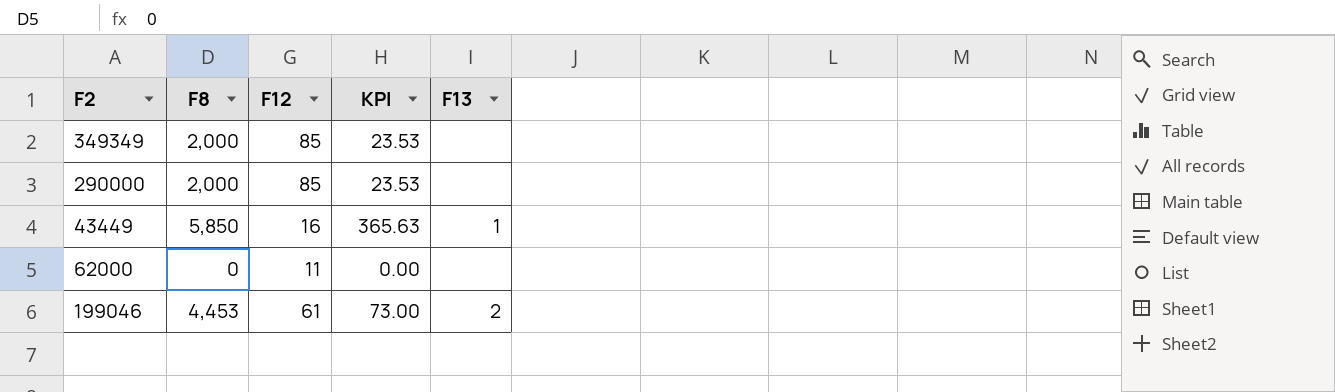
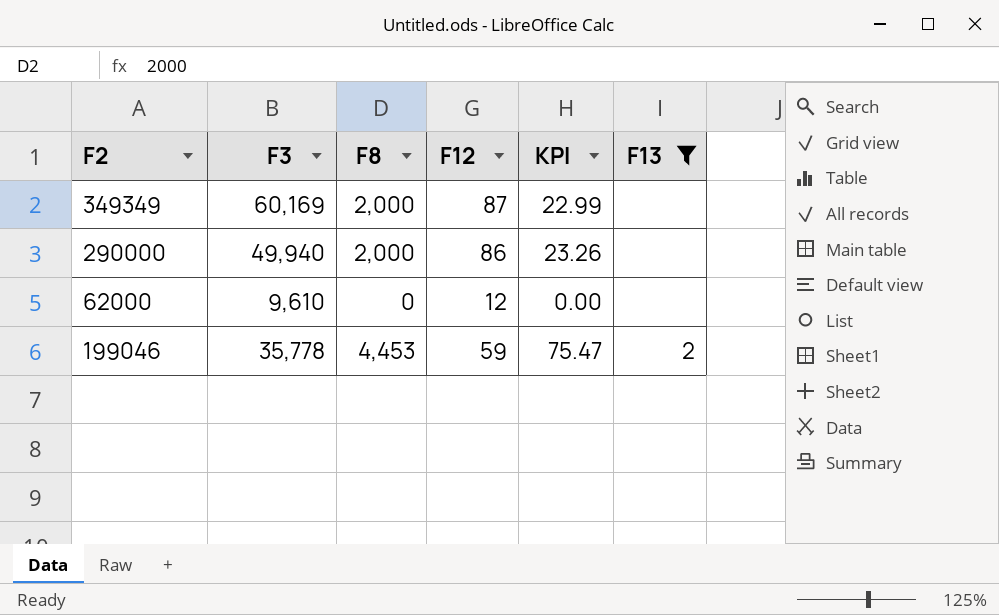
filter: none -> F13 != 1
column F3 | position: none -> 2
349349 | F12: 85 -> 87
349349 | KPI: 23.53 -> 22.99
290000 | F12: 85 -> 86
290000 | KPI: 23.53 -> 23.26
62000 | F12: 11 -> 12
199046 | F12: 61 -> 59
199046 | KPI: 73.00 -> 75.47

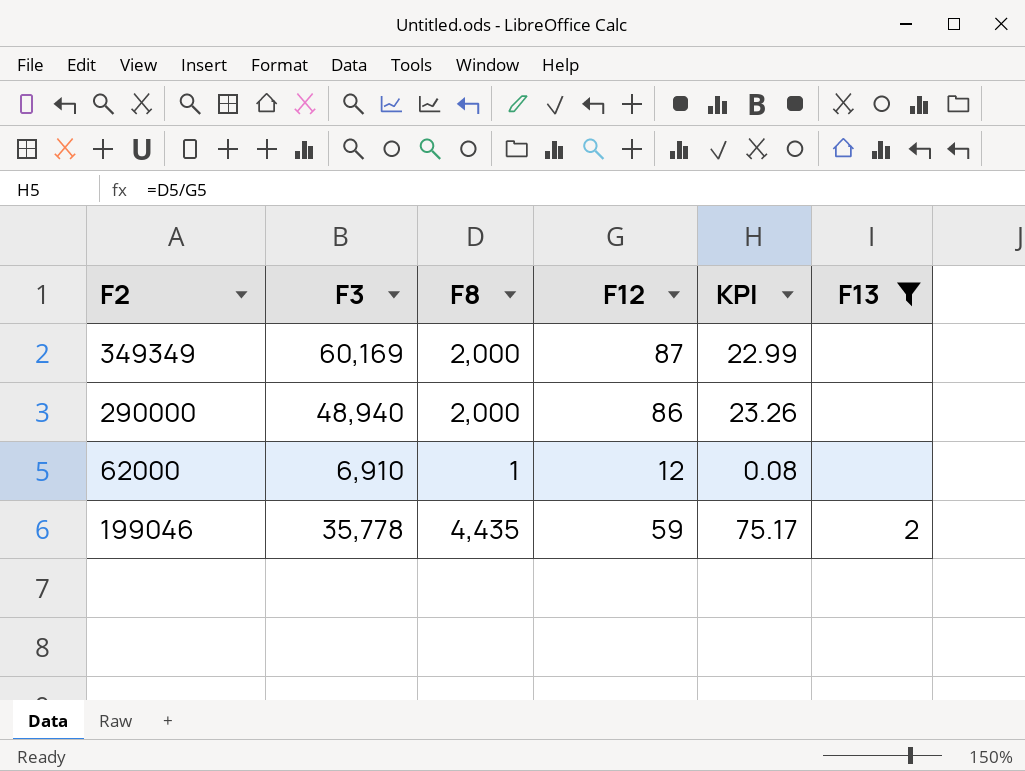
290000 | F3: 49,940 -> 48,940
62000 | F3: 9,610 -> 6,910
62000 | F8: 0 -> 1
62000 | KPI: 0.00 -> 0.08
199046 | F8: 4,453 -> 4,435
199046 | KPI: 75.47 -> 75.17

